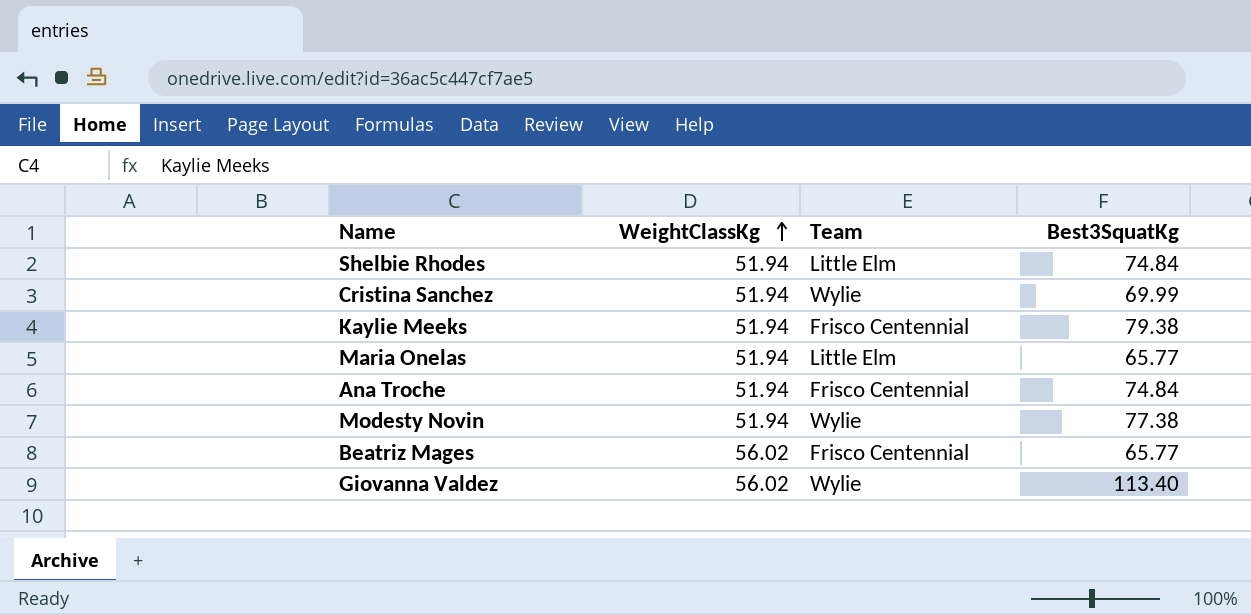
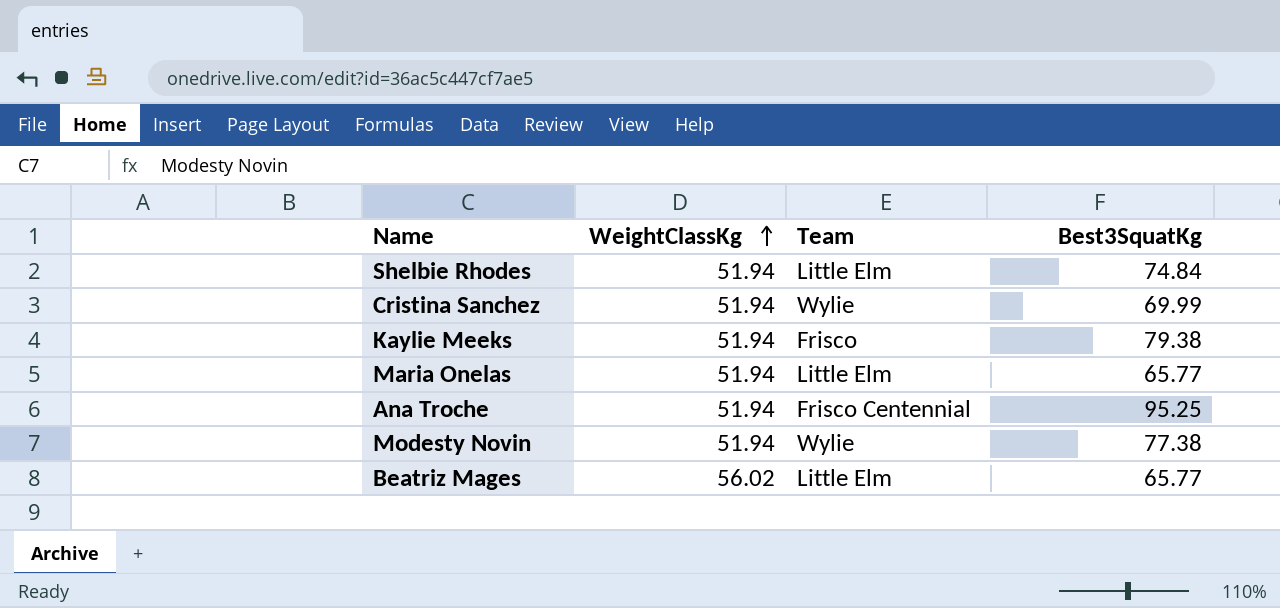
row Giovanna Valdez: 56.02 | Wylie | 113.40 -> none
Kaylie Meeks | Team: Frisco Centennial -> Frisco
Ana Troche | Best3SquatKg: 74.84 -> 95.25
Beatriz Mages | Team: Frisco Centennial -> Little Elm

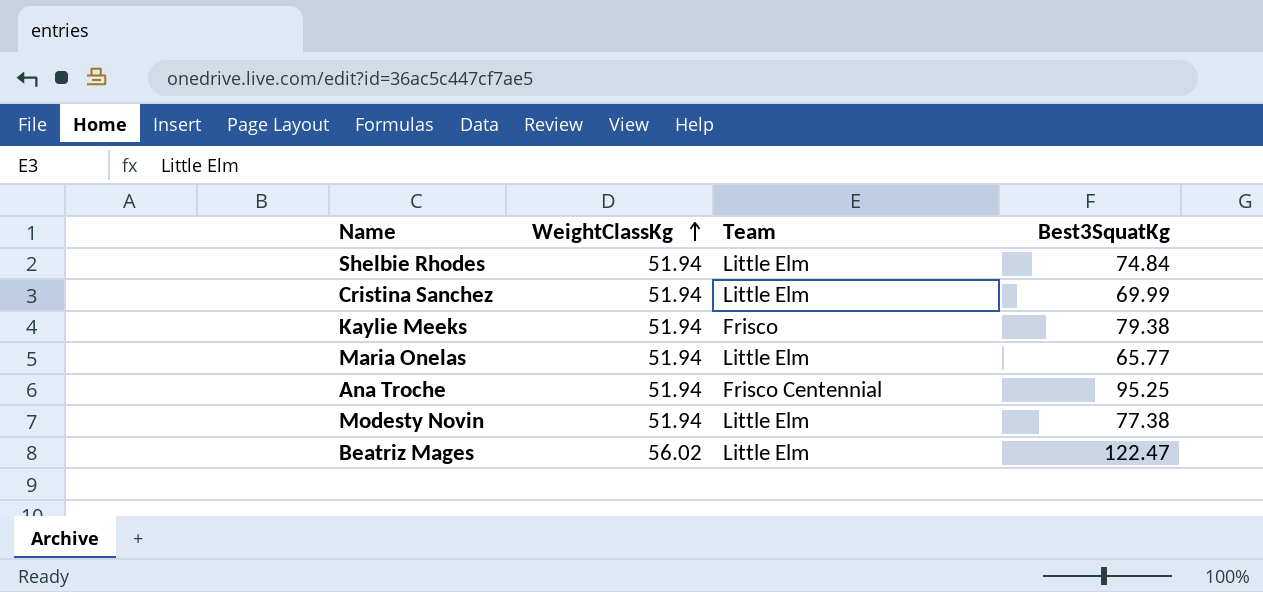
Cristina Sanchez | Team: Wylie -> Little Elm
Modesty Novin | Team: Wylie -> Little Elm
Beatriz Mages | Best3SquatKg: 65.77 -> 122.47

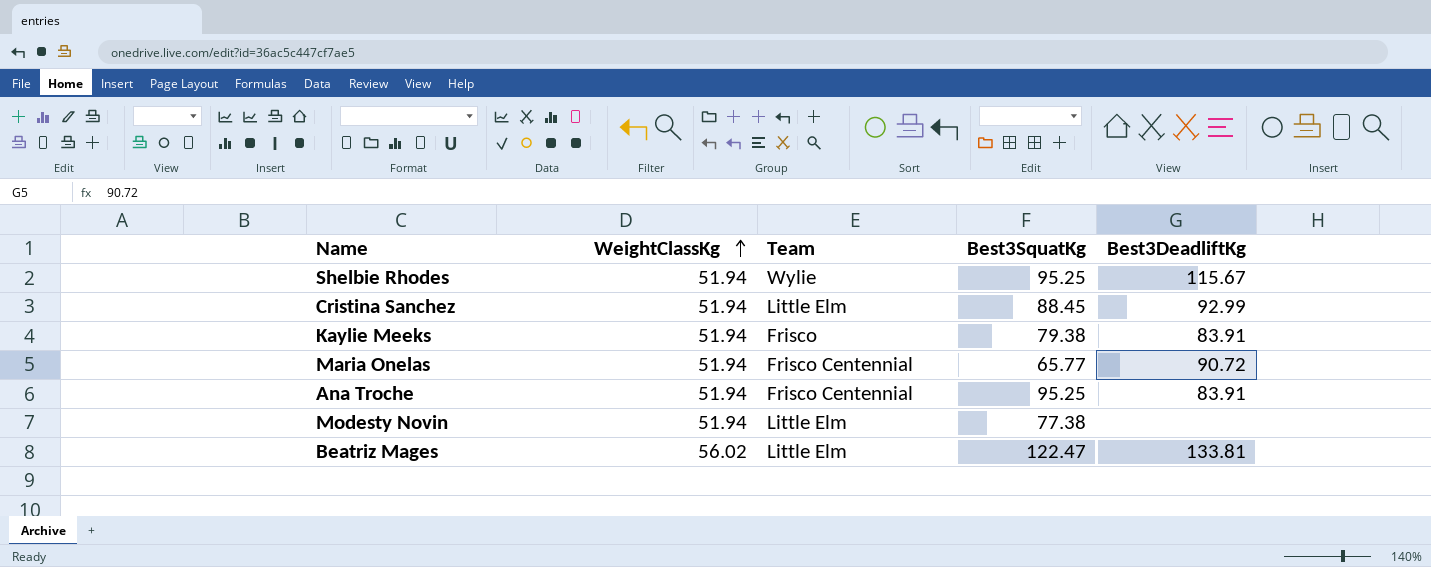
column Best3DeadliftKg | position: none -> 5
Shelbie Rhodes | Team: Little Elm -> Wylie
Shelbie Rhodes | Best3SquatKg: 74.84 -> 95.25
Cristina Sanchez | Best3SquatKg: 69.99 -> 88.45
Maria Onelas | Team: Little Elm -> Frisco Centennial

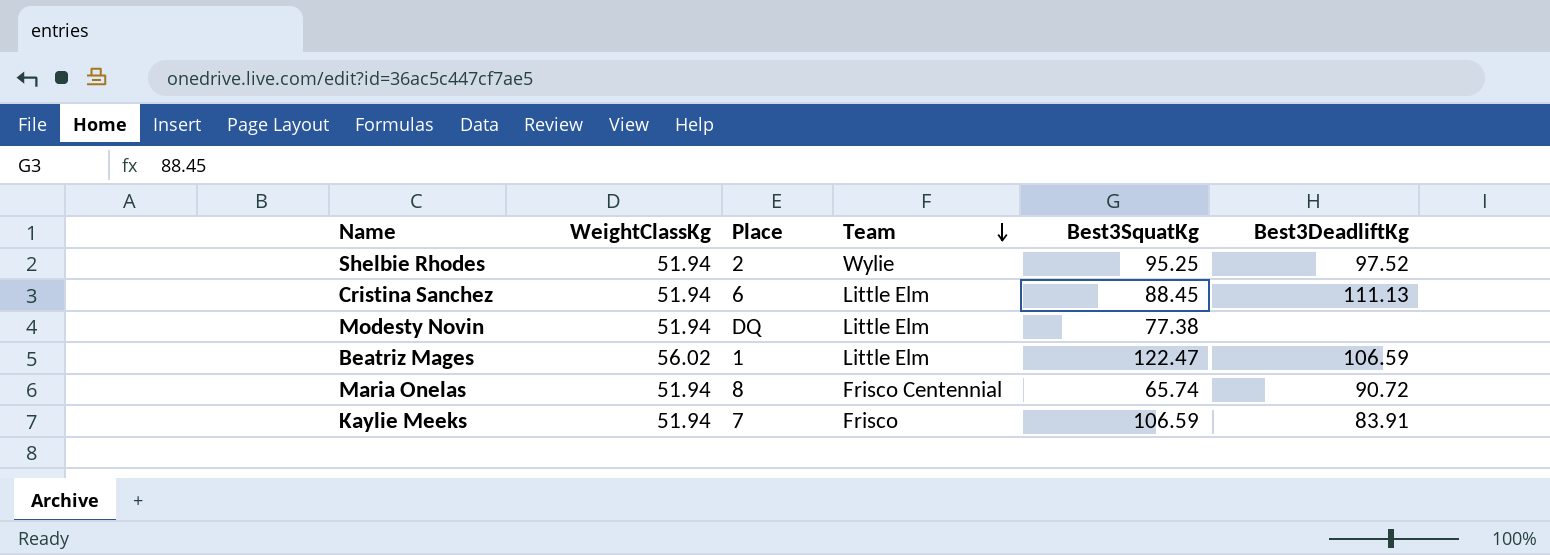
row order: WeightClassKg ascending -> Team descending
column Place | position: none -> 3
row Ana Troche: 51.94 | Frisco Centennial | 95.25 | 83.91 -> none
Shelbie Rhodes | Best3DeadliftKg: 115.67 -> 97.52
Cristina Sanchez | Best3DeadliftKg: 92.99 -> 111.13
Beatriz Mages | Best3DeadliftKg: 133.81 -> 106.59
Maria Onelas | Best3SquatKg: 65.77 -> 65.74
Kaylie Meeks | Best3SquatKg: 79.38 -> 106.59

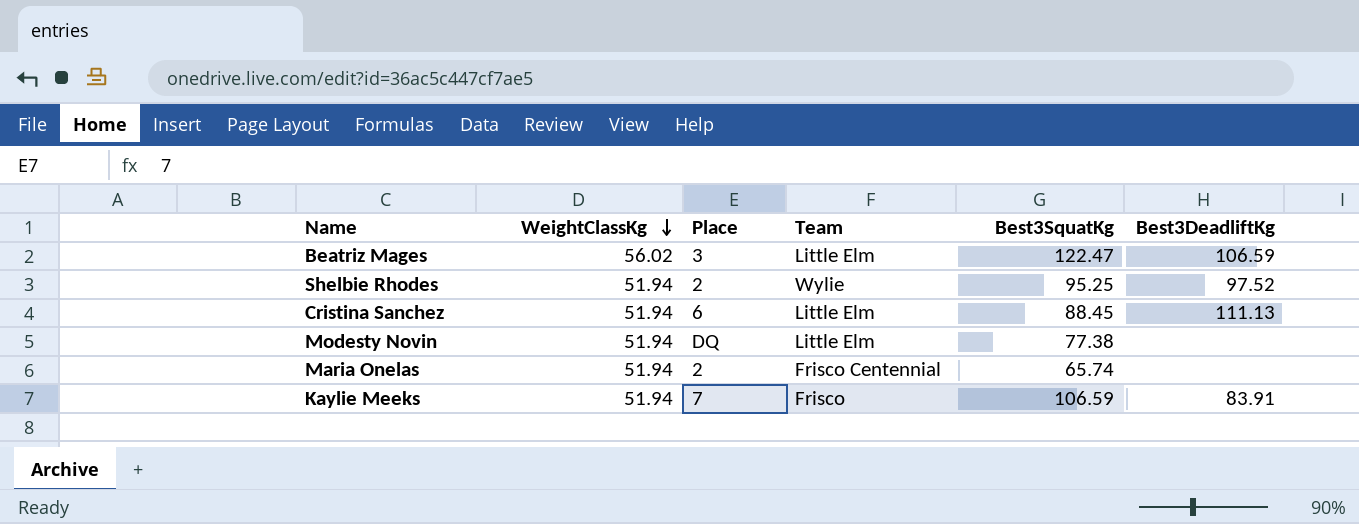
row order: Team descending -> WeightClassKg descending
Beatriz Mages | Place: 1 -> 3
Maria Onelas | Place: 8 -> 2
Maria Onelas | Best3DeadliftKg: 90.72 -> none

